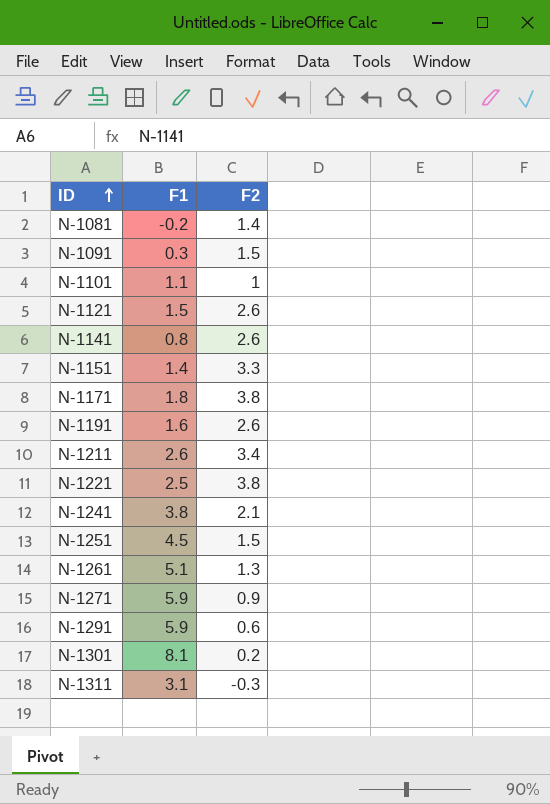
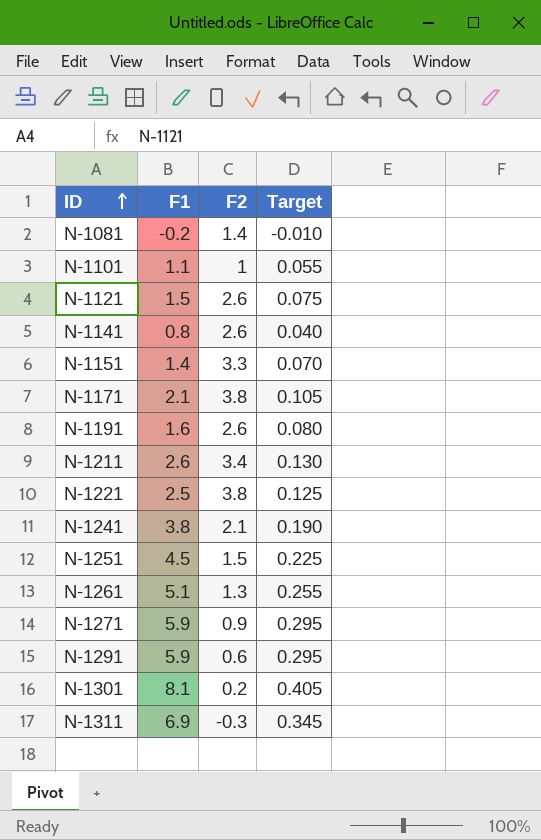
column Target | formula: none -> [F1] * 0.05
row N-1091: 0.3 | 1.5 -> none
N-1171 | F1: 1.8 -> 2.1
N-1311 | F1: 3.1 -> 6.9

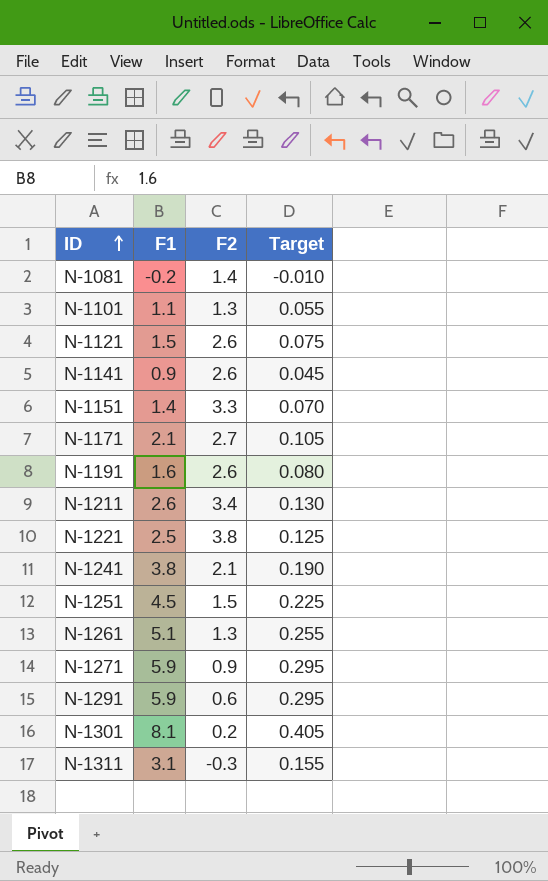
N-1101 | F2: 1 -> 1.3
N-1141 | F1: 0.8 -> 0.9
N-1141 | Target: 0.040 -> 0.045
N-1171 | F2: 3.8 -> 2.7
N-1311 | F1: 6.9 -> 3.1
N-1311 | Target: 0.345 -> 0.155

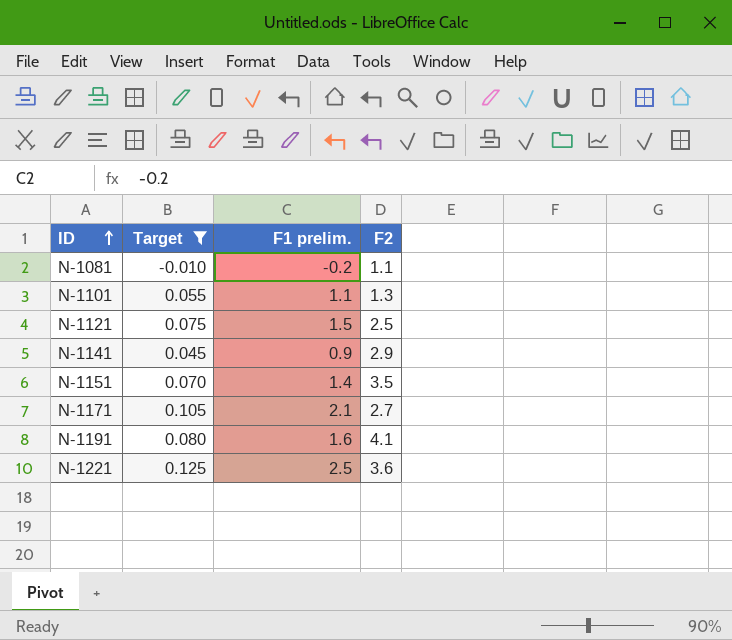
filter: none -> Target <= 0.125
column Target | position: 4 -> 2
column name: F1 -> F1 prelim.
N-1081 | F2: 1.4 -> 1.1
N-1121 | F2: 2.6 -> 2.5
N-1141 | F2: 2.6 -> 2.9
N-1151 | F2: 3.3 -> 3.5
N-1191 | F2: 2.6 -> 4.1
N-1221 | F2: 3.8 -> 3.6

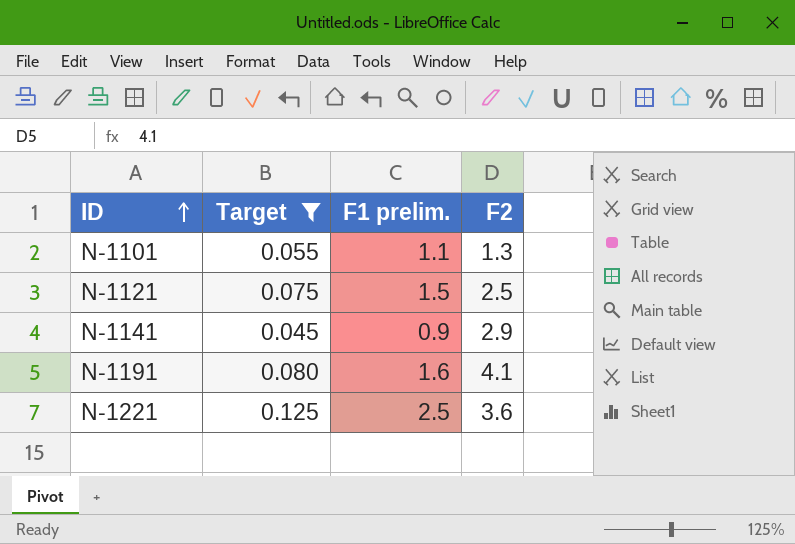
row N-1081: -0.010 | -0.2 | 1.1 -> none
row N-1151: 0.070 | 1.4 | 3.5 -> none
row N-1171: 0.105 | 2.1 | 2.7 -> none

